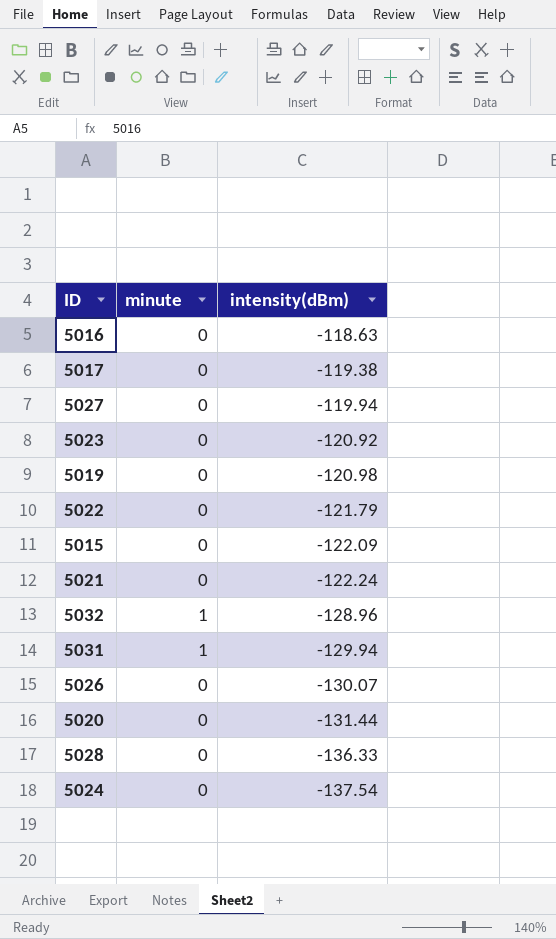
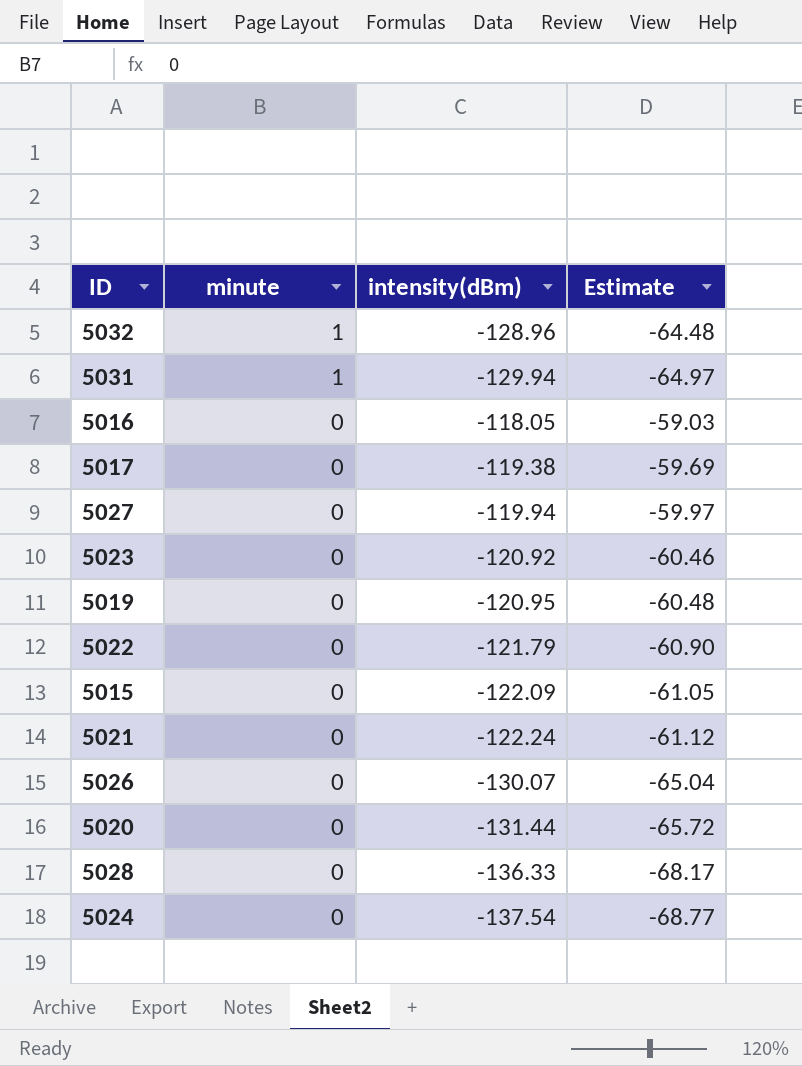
row order: intensity(dBm) descending -> minute descending
column Estimate | formula: none -> [intensity(dBm)] * 0.5
5016 | intensity(dBm): -118.63 -> -118.05
5019 | intensity(dBm): -120.98 -> -120.95

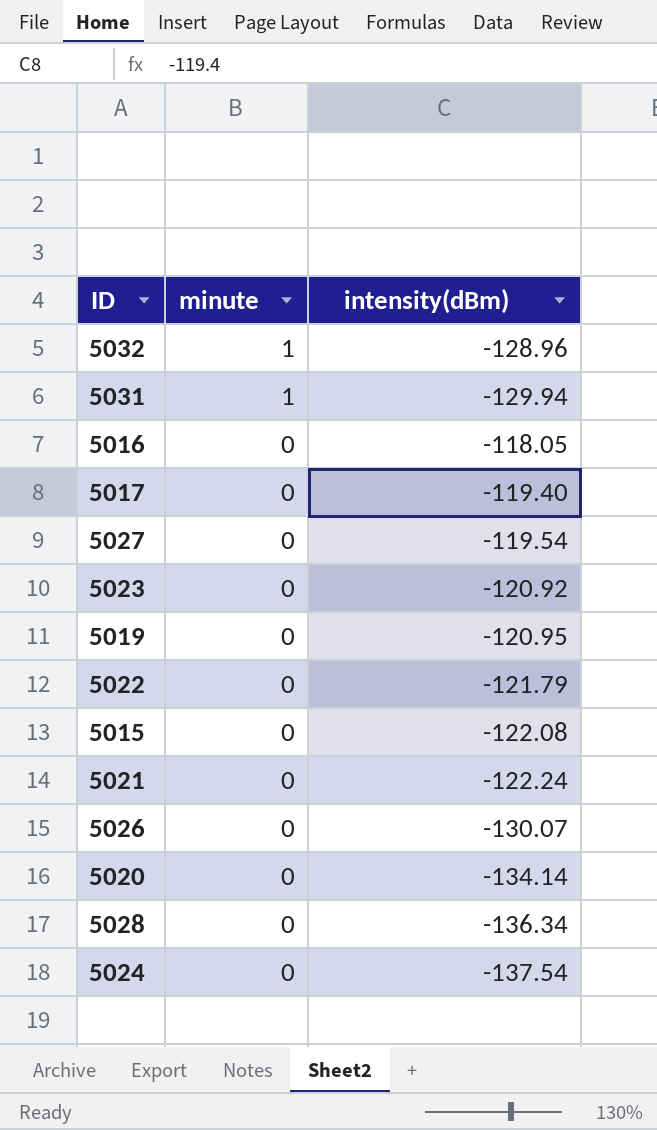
column Estimate | formula: [intensity(dBm)] * 0.5 -> none
5017 | intensity(dBm): -119.38 -> -119.40
5027 | intensity(dBm): -119.94 -> -119.54
5015 | intensity(dBm): -122.09 -> -122.08
5020 | intensity(dBm): -131.44 -> -134.14
5028 | intensity(dBm): -136.33 -> -136.34

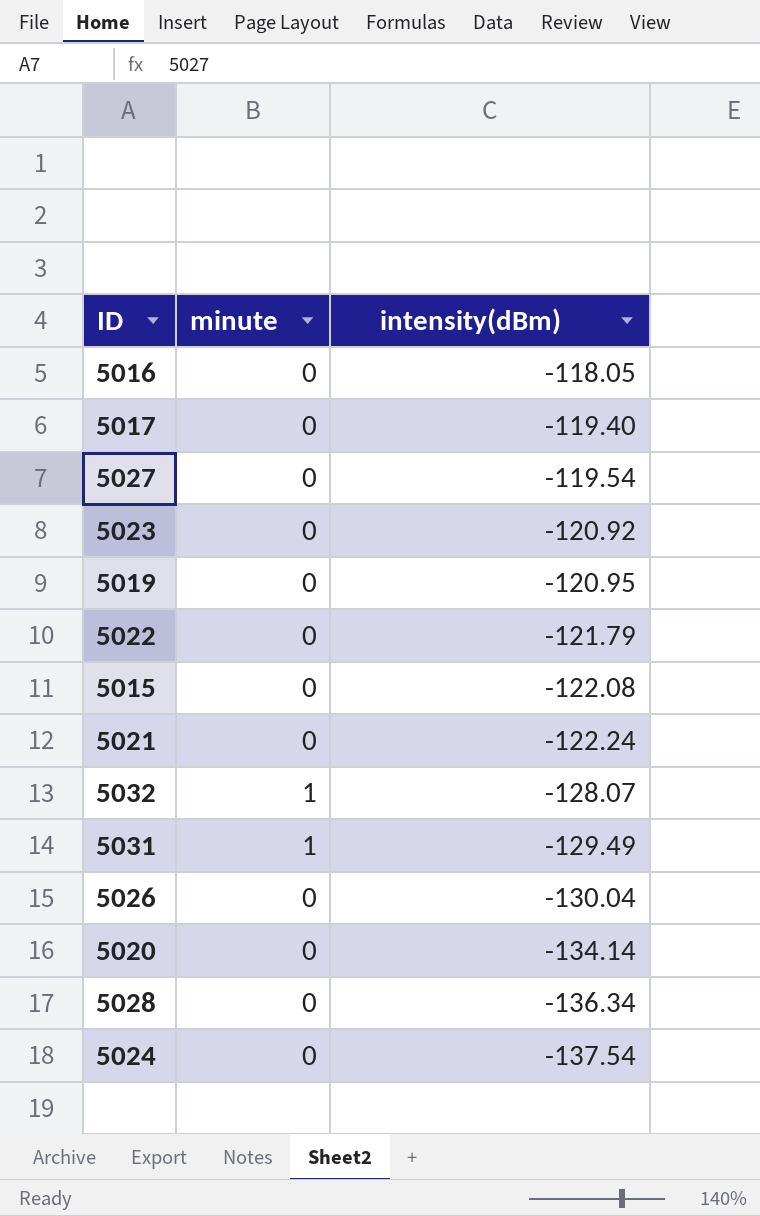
row order: minute descending -> intensity(dBm) descending
5032 | intensity(dBm): -128.96 -> -128.07
5031 | intensity(dBm): -129.94 -> -129.49
5026 | intensity(dBm): -130.07 -> -130.04

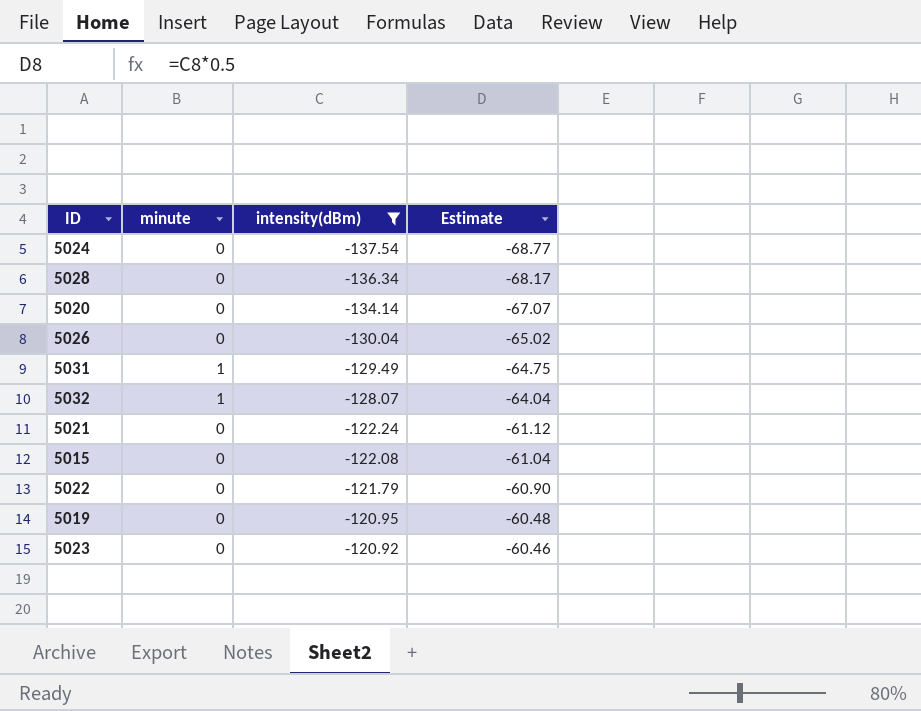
filter: none -> intensity(dBm) <= -120.92
row order: intensity(dBm) descending -> intensity(dBm) ascending
column Estimate | formula: none -> [intensity(dBm)] * 0.5

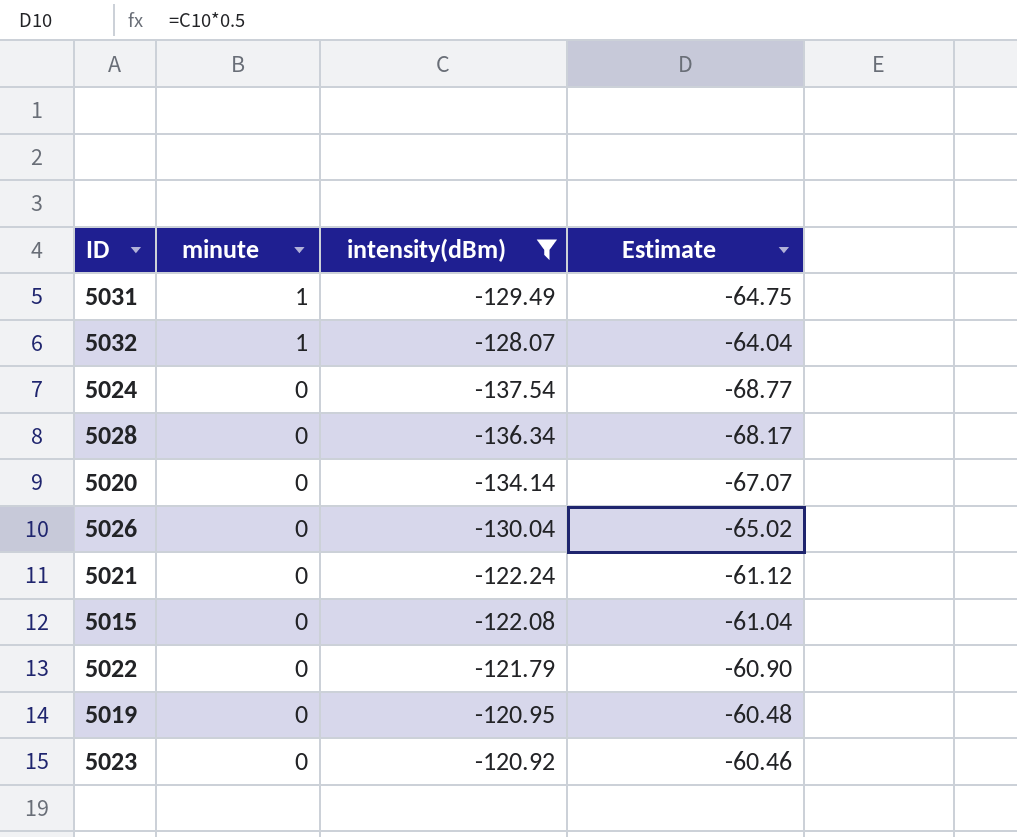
row order: intensity(dBm) ascending -> minute descending

